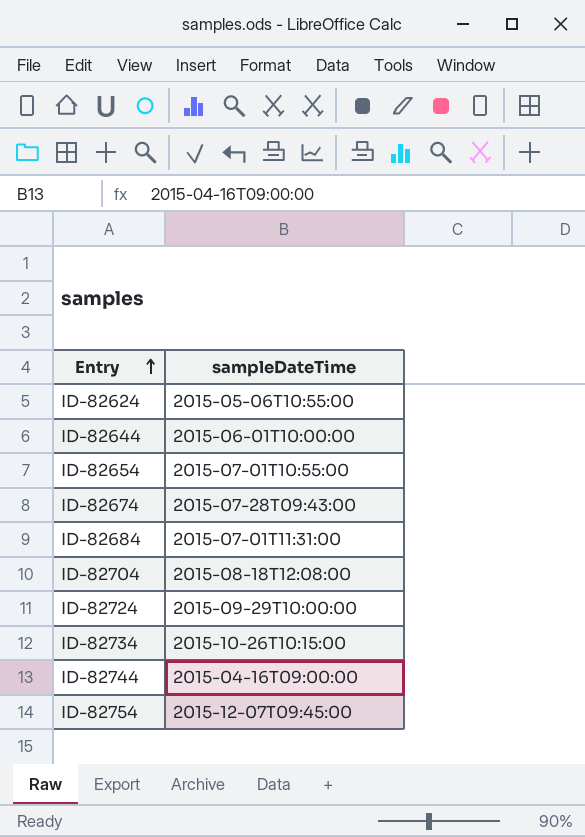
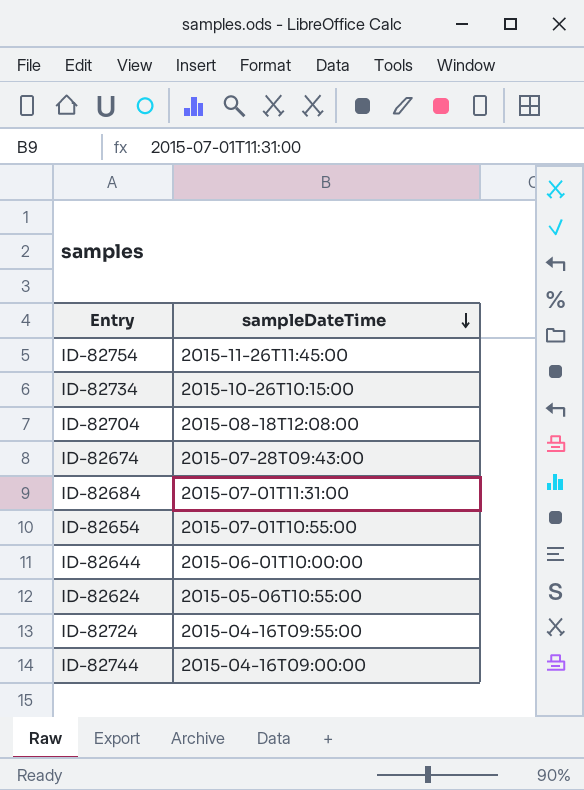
row order: Entry ascending -> sampleDateTime descending
ID-82754 | sampleDateTime: 2015-12-07T09:45:00 -> 2015-11-26T11:45:00
ID-82724 | sampleDateTime: 2015-09-29T10:00:00 -> 2015-04-16T09:55:00

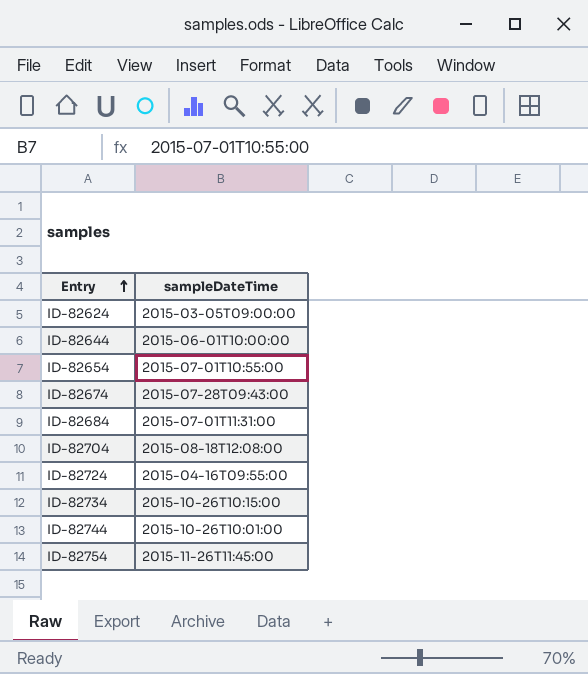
row order: sampleDateTime descending -> Entry ascending
ID-82624 | sampleDateTime: 2015-05-06T10:55:00 -> 2015-03-05T09:00:00
ID-82744 | sampleDateTime: 2015-04-16T09:00:00 -> 2015-10-26T10:01:00

